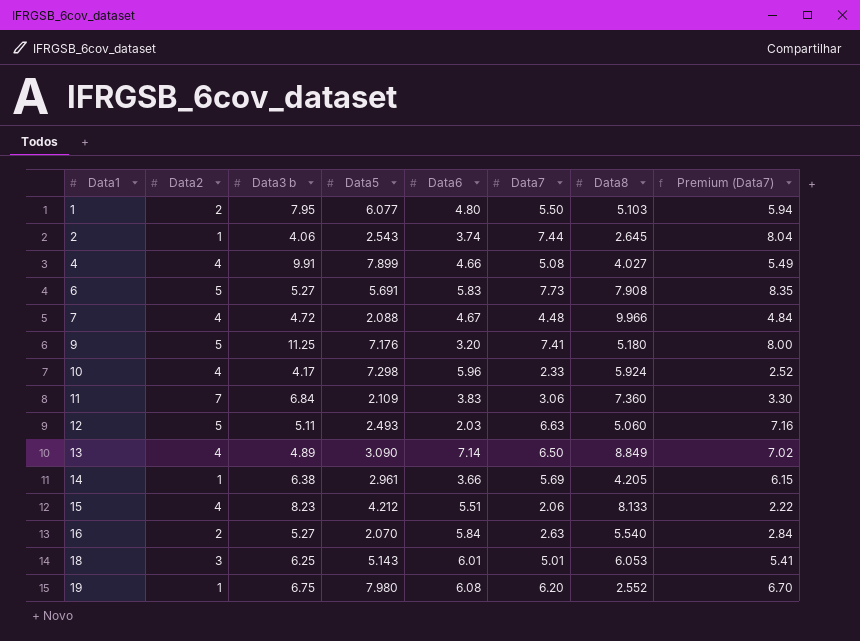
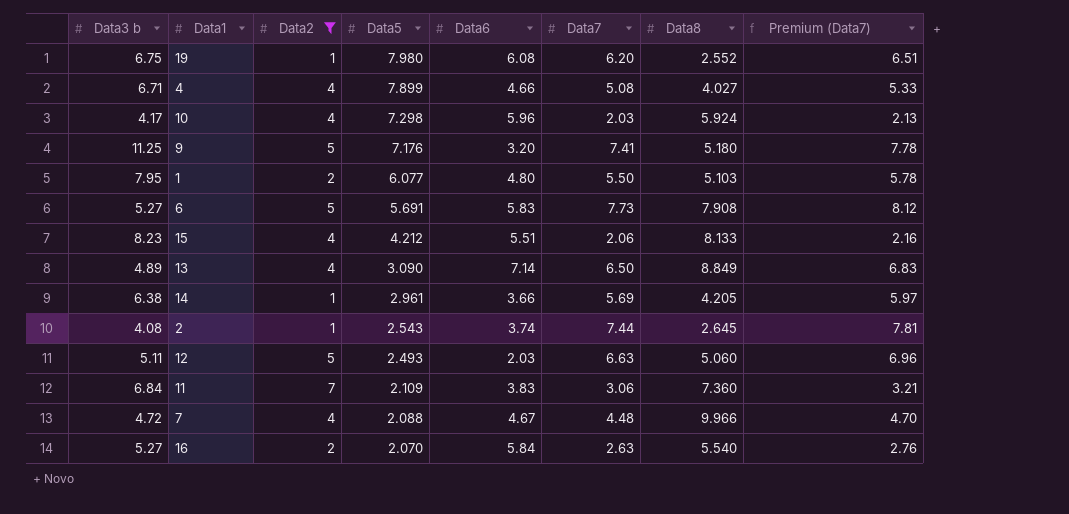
filter: none -> Data2 != 3
row order: Data1 ascending -> Data5 descending
column Data3 b | position: 3 -> 1
column Premium (Data7) | formula: [Data7] * 1.08 -> [Data7] * 1.05
4 | Data3 b: 9.91 -> 6.71
10 | Data7: 2.33 -> 2.03
2 | Data3 b: 4.06 -> 4.08

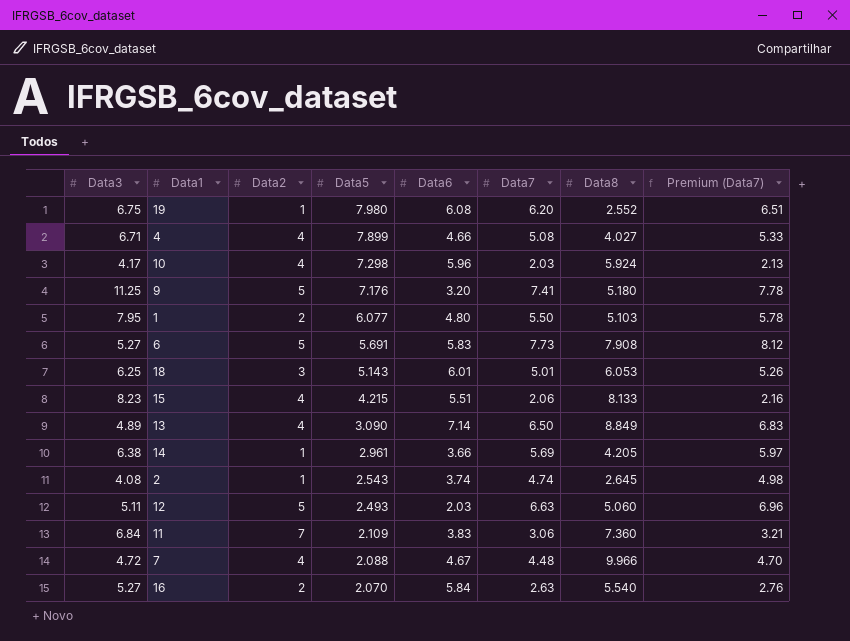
filter: Data2 != 3 -> none
column name: Data3 b -> Data3
15 | Data5: 4.212 -> 4.215
2 | Data7: 7.44 -> 4.74
2 | Premium (Data7): 7.81 -> 4.98

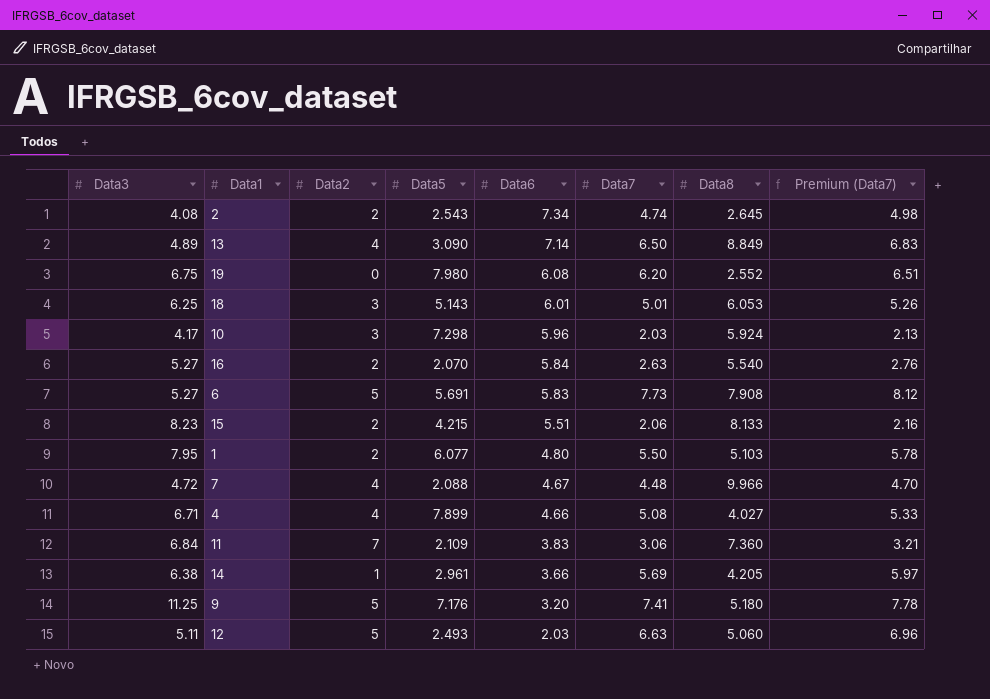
row order: Data5 descending -> Data6 descending
2 | Data2: 1 -> 2
2 | Data6: 3.74 -> 7.34
19 | Data2: 1 -> 0
10 | Data2: 4 -> 3
15 | Data2: 4 -> 2

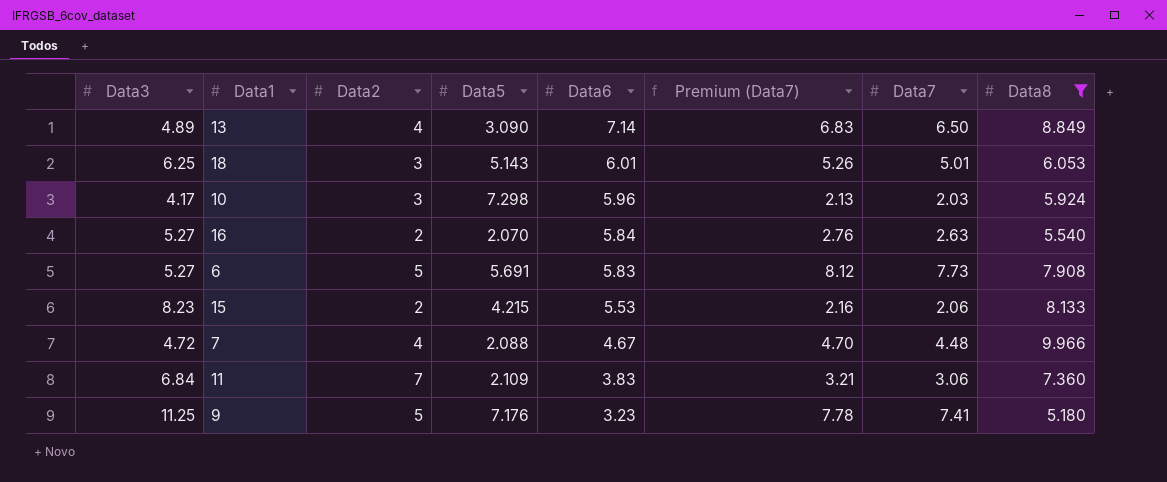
filter: none -> Data8 >= 5.180
column Premium (Data7) | position: 8 -> 6
15 | Data6: 5.51 -> 5.53
9 | Data6: 3.20 -> 3.23

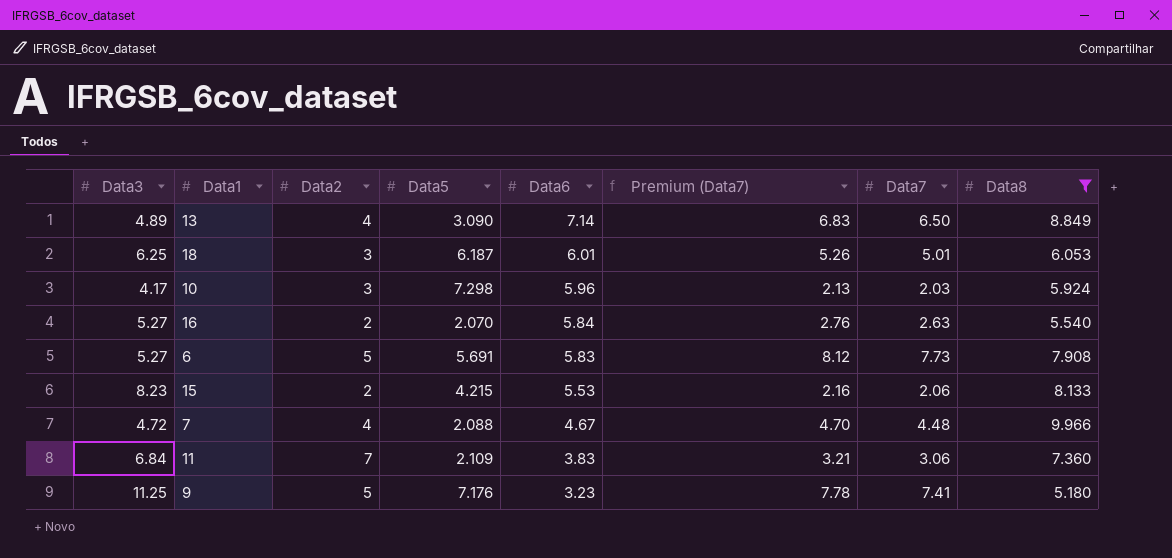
18 | Data5: 5.143 -> 6.187

